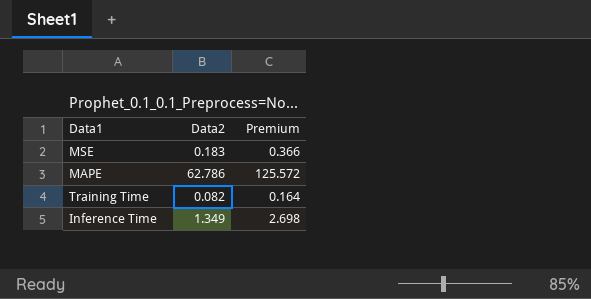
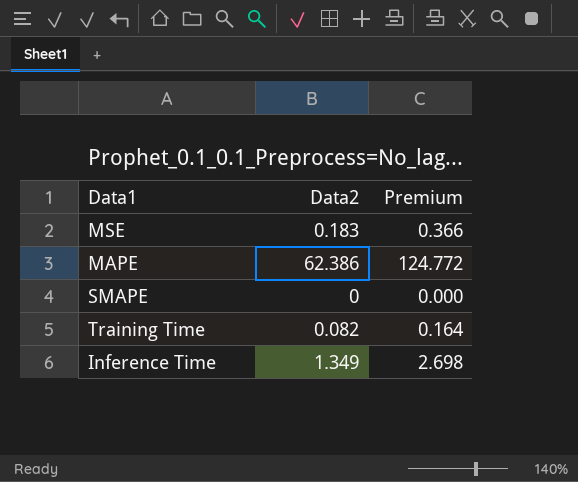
MAPE | Data2: 62.786 -> 62.386
MAPE | Premium: 125.572 -> 124.772
row SMAPE: none -> 0 | 0.000

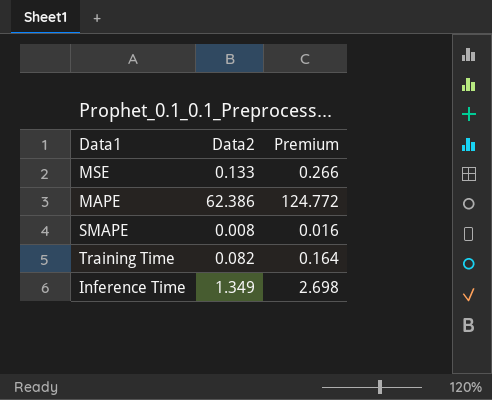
MSE | Data2: 0.183 -> 0.133
MSE | Premium: 0.366 -> 0.266
SMAPE | Data2: 0 -> 0.008
SMAPE | Premium: 0.000 -> 0.016

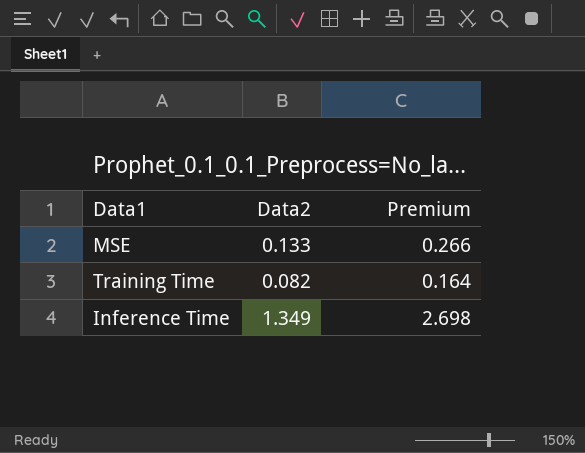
row MAPE: 62.386 | 124.772 -> none
row SMAPE: 0.008 | 0.016 -> none

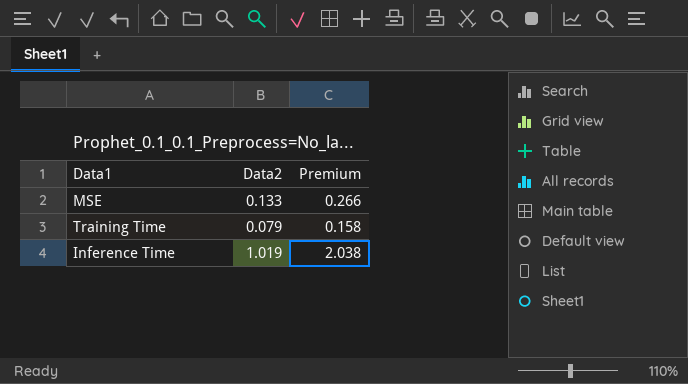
Training Time | Data2: 0.082 -> 0.079
Training Time | Premium: 0.164 -> 0.158
Inference Time | Data2: 1.349 -> 1.019
Inference Time | Premium: 2.698 -> 2.038

